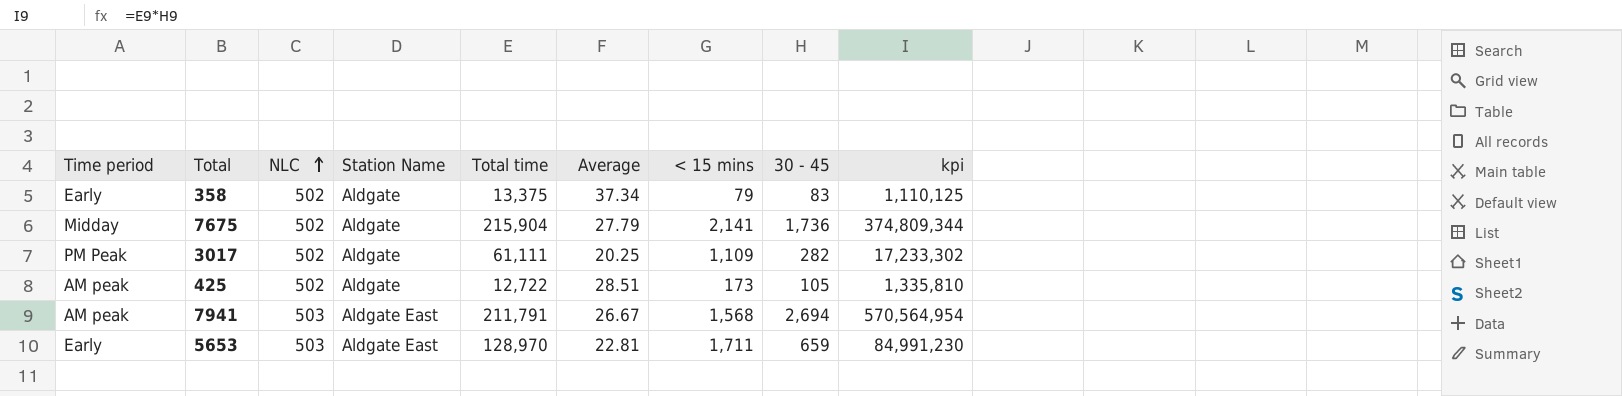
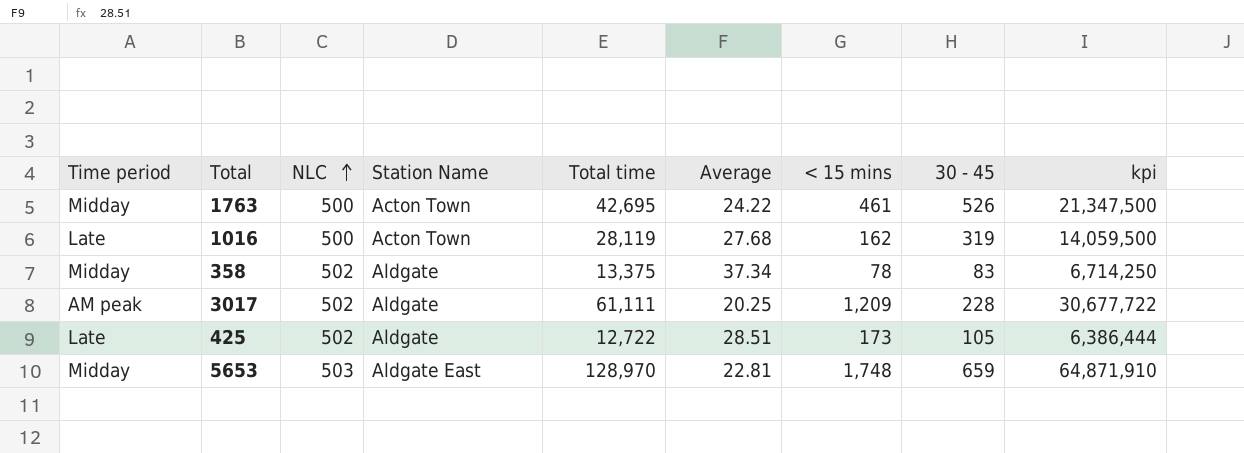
column kpi | formula: [Total time] * [30 - 45] -> [NLC] * [Total time]
row 7675: Midday | 502 | Aldgate | 215,904 | 27.79 | 2,141 | 1,736 | 374,809,344 -> none
row 7941: AM peak | 503 | Aldgate East | 211,791 | 26.67 | 1,568 | 2,694 | 570,564,954 -> none
row 1763: none -> Midday | 500 | Acton Town | 42,695 | 24.22 | 461 | 526 | 21,347,500
row 1016: none -> Late | 500 | Acton Town | 28,119 | 27.68 | 162 | 319 | 14,059,500
358 | Time period: Early -> Midday
358 | < 15 mins: 79 -> 78
3017 | Time period: PM Peak -> AM peak
3017 | < 15 mins: 1,109 -> 1,209
3017 | 30 - 45: 282 -> 228
425 | Time period: AM peak -> Late
5653 | Time period: Early -> Midday
5653 | < 15 mins: 1,711 -> 1,748

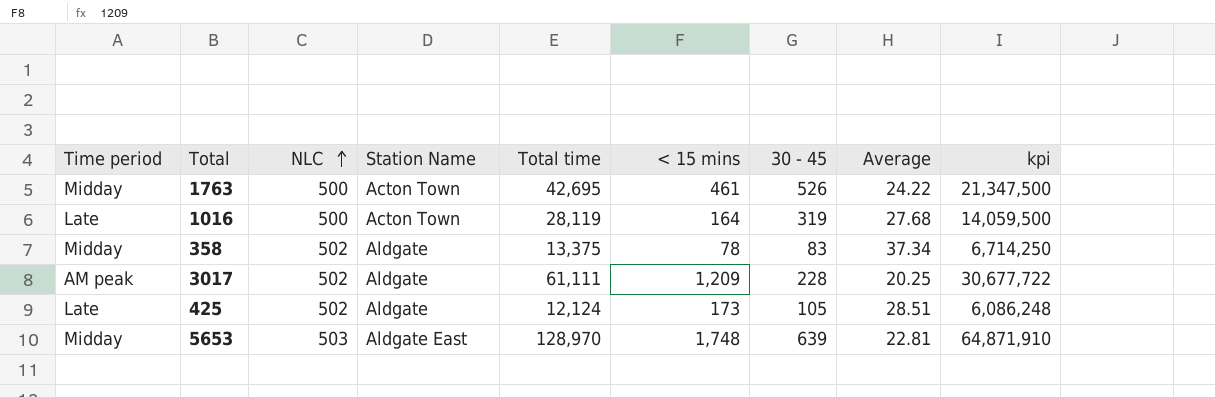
column Average | position: 6 -> 8
1016 | < 15 mins: 162 -> 164
425 | Total time: 12,722 -> 12,124
425 | kpi: 6,386,444 -> 6,086,248
5653 | 30 - 45: 659 -> 639

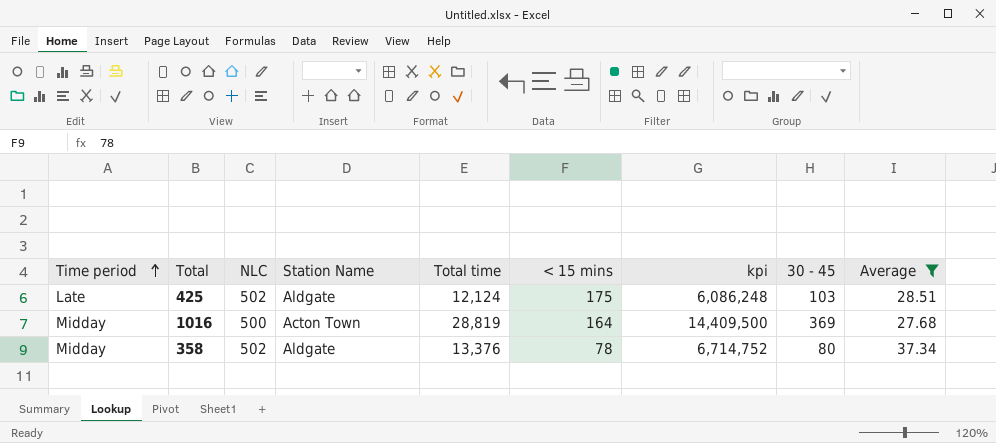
filter: none -> Average >= 27.68
row order: NLC ascending -> Time period ascending
column kpi | position: 9 -> 7
425 | < 15 mins: 173 -> 175
425 | 30 - 45: 105 -> 103
1016 | Time period: Late -> Midday
1016 | Total time: 28,119 -> 28,819
1016 | kpi: 14,059,500 -> 14,409,500
1016 | 30 - 45: 319 -> 369
358 | Total time: 13,375 -> 13,376
358 | kpi: 6,714,250 -> 6,714,752
358 | 30 - 45: 83 -> 80

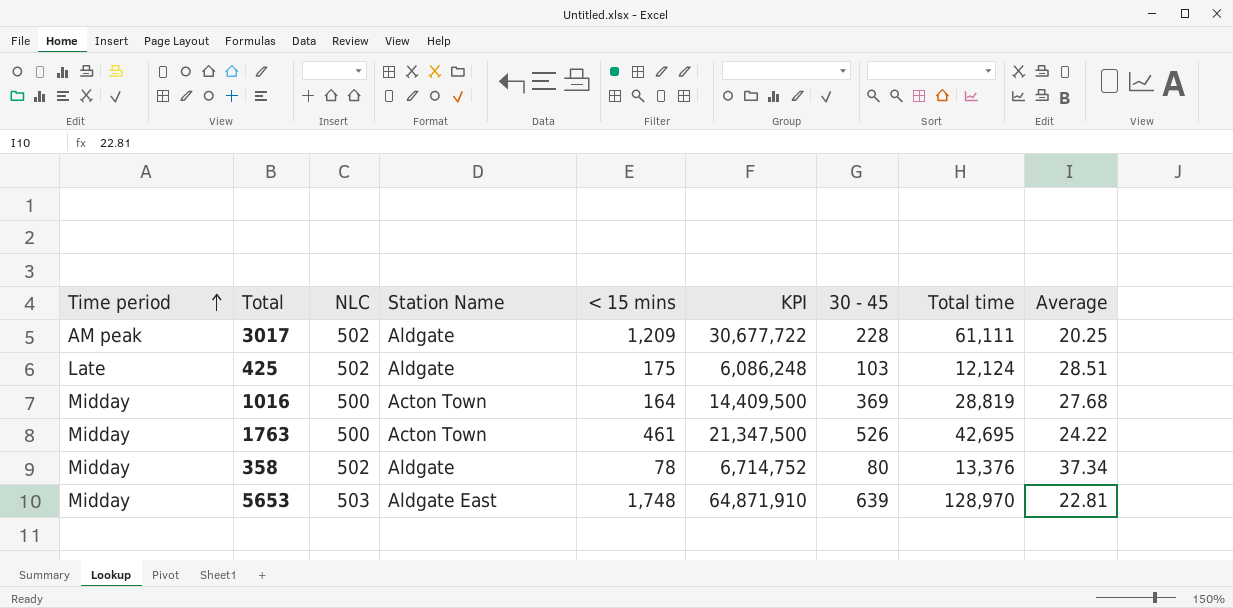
filter: Average >= 27.68 -> none
column name: kpi -> KPI
column Total time | position: 5 -> 8

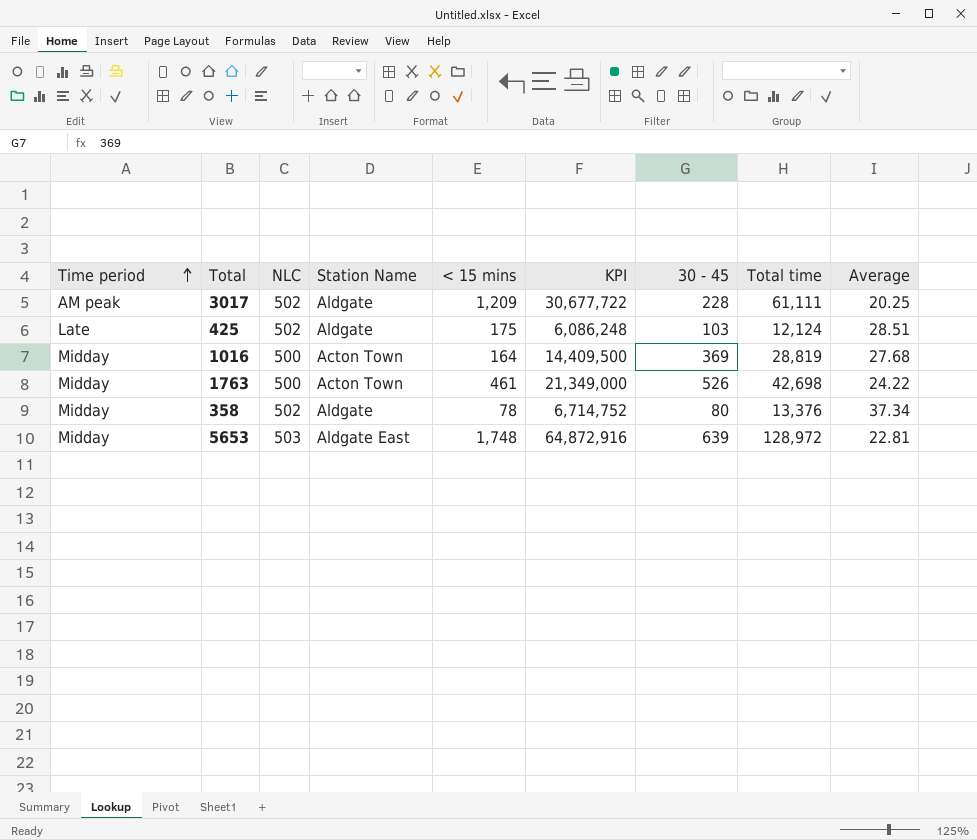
1763 | KPI: 21,347,500 -> 21,349,000
1763 | Total time: 42,695 -> 42,698
5653 | KPI: 64,871,910 -> 64,872,916
5653 | Total time: 128,970 -> 128,972

